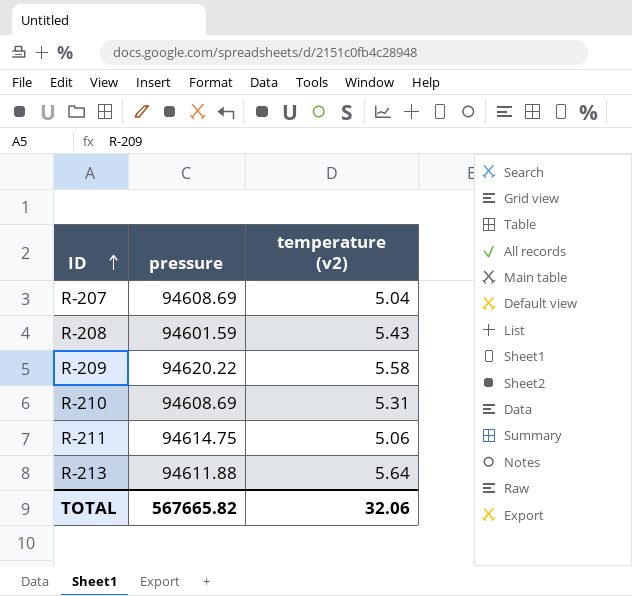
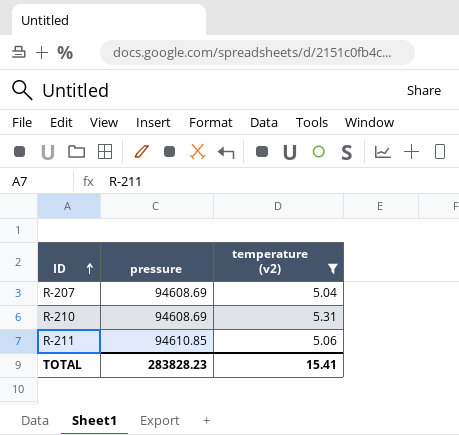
filter: none -> temperature (v2) <= 5.31
R-211 | pressure: 94614.75 -> 94610.85
TOTAL | pressure: 567665.82 -> 283828.23
TOTAL | temperature (v2): 32.06 -> 15.41

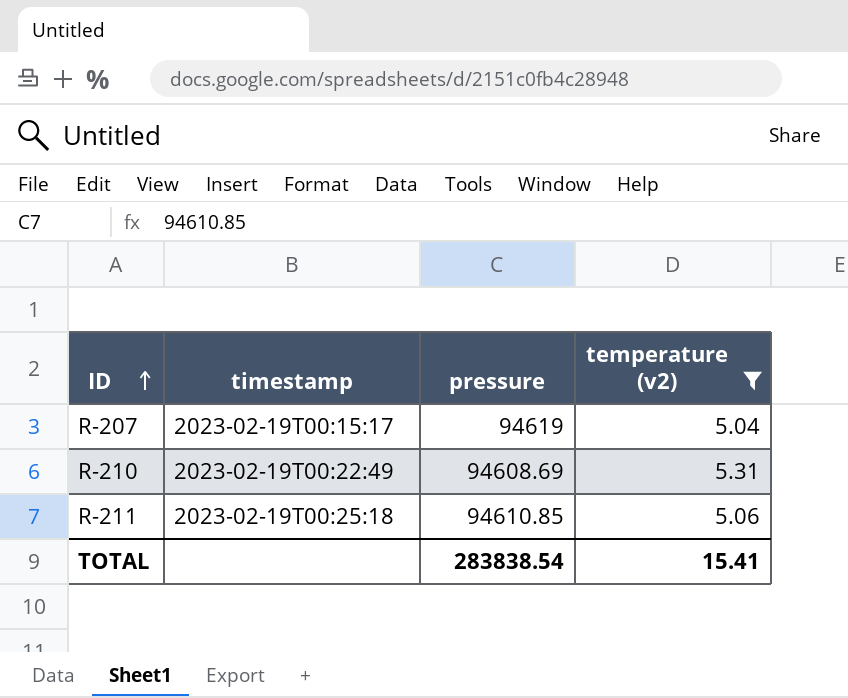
column timestamp | position: none -> 2
R-207 | pressure: 94608.69 -> 94619
TOTAL | pressure: 283828.23 -> 283838.54

